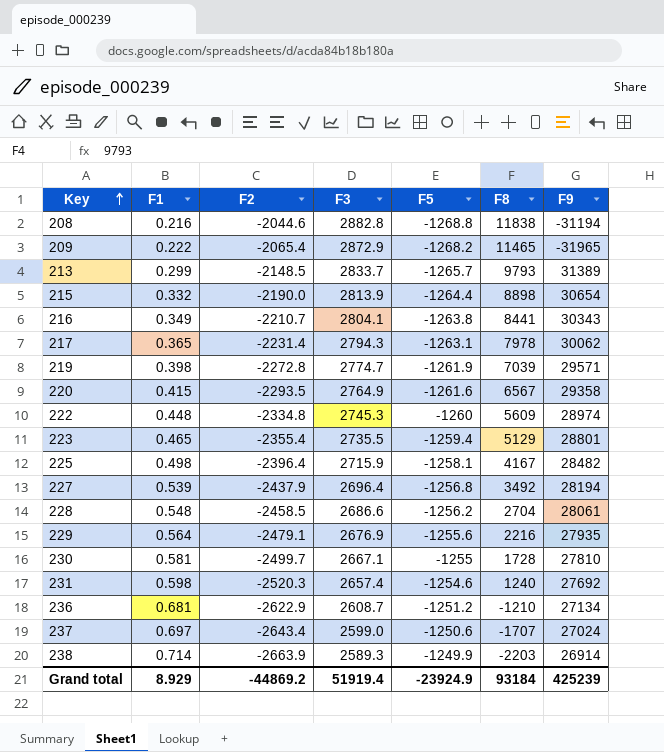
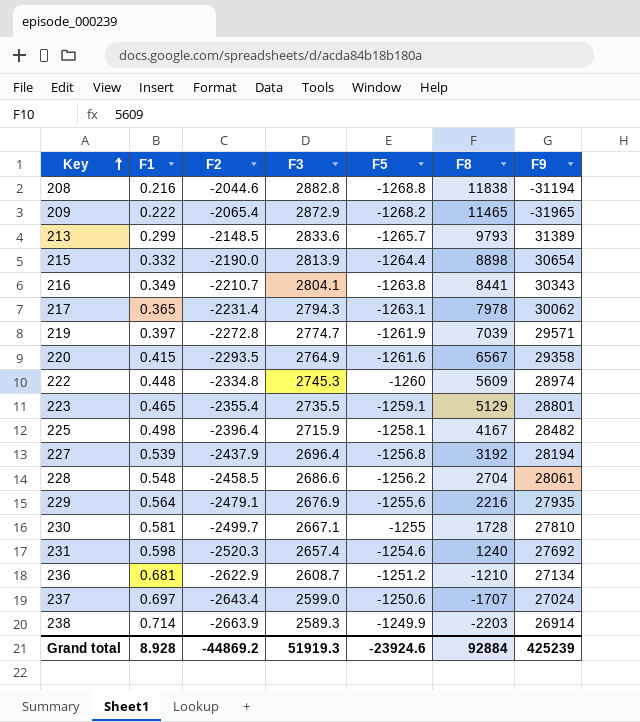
213 | F3: 2833.7 -> 2833.6
219 | F1: 0.398 -> 0.397
223 | F5: -1259.4 -> -1259.1
227 | F8: 3492 -> 3192
Grand total | F1: 8.929 -> 8.928
Grand total | F3: 51919.4 -> 51919.3
Grand total | F5: -23924.9 -> -23924.6
Grand total | F8: 93184 -> 92884

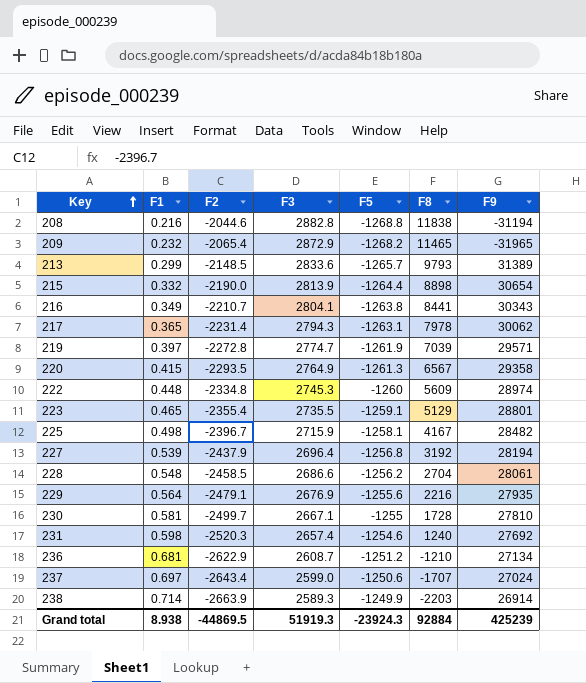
209 | F1: 0.222 -> 0.232
220 | F5: -1261.6 -> -1261.3
225 | F2: -2396.4 -> -2396.7
Grand total | F1: 8.928 -> 8.938
Grand total | F2: -44869.2 -> -44869.5
Grand total | F5: -23924.6 -> -23924.3

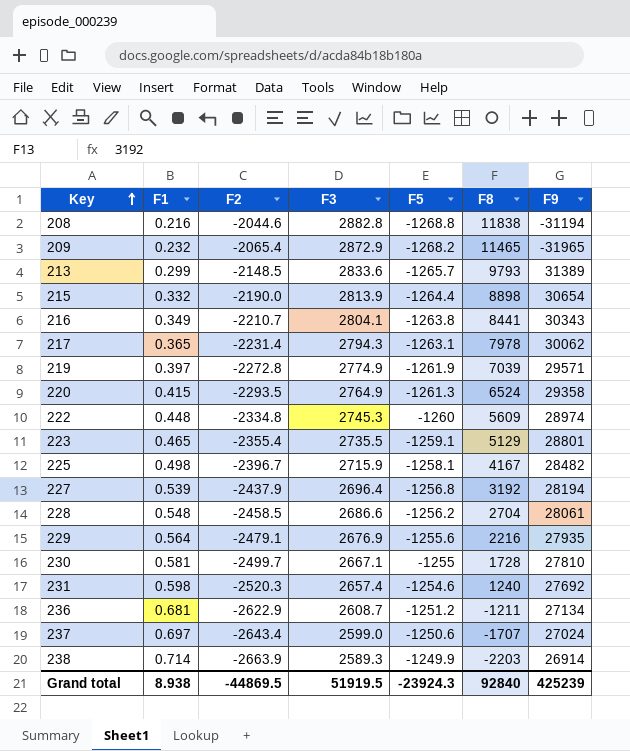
219 | F3: 2774.7 -> 2774.9
220 | F8: 6567 -> 6524
236 | F8: -1210 -> -1211
Grand total | F3: 51919.3 -> 51919.5
Grand total | F8: 92884 -> 92840

